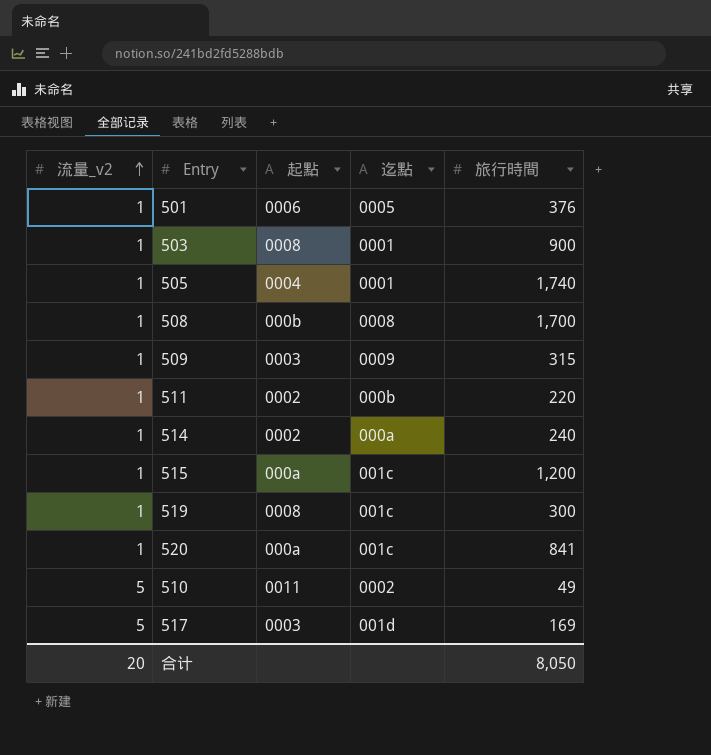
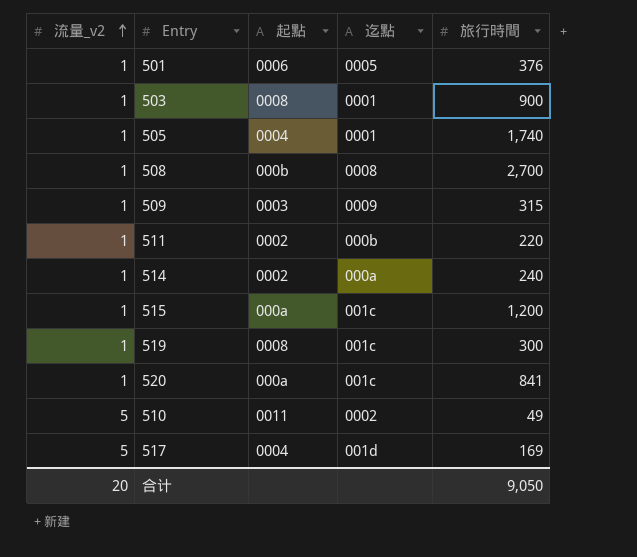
508 | 旅行時間: 1,700 -> 2,700
517 | 起點: 0003 -> 0004
合计 | 旅行時間: 8,050 -> 9,050

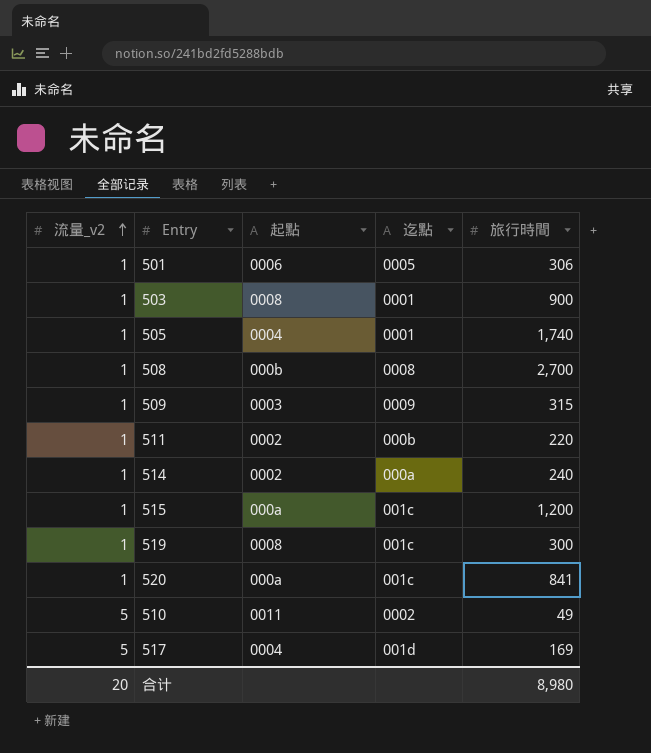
501 | 旅行時間: 376 -> 306
合计 | 旅行時間: 9,050 -> 8,980

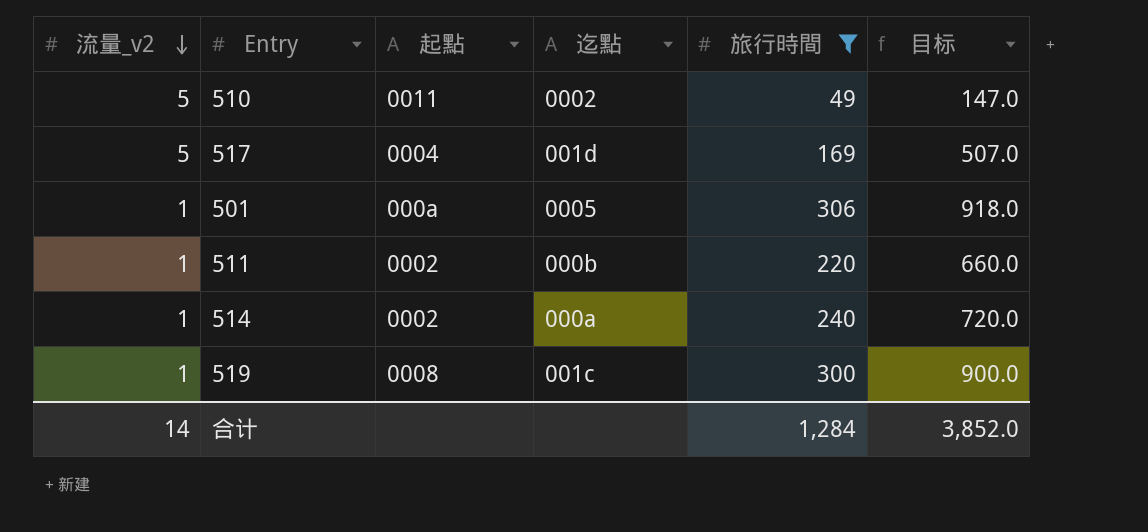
filter: none -> 旅行時間 <= 306
row order: 流量_v2 ascending -> 流量_v2 descending
column 目标 | formula: none -> [旅行時間] * 3
501 | 起點: 0006 -> 000a
合计 | 流量_v2: 20 -> 14
合计 | 旅行時間: 8,980 -> 1,284

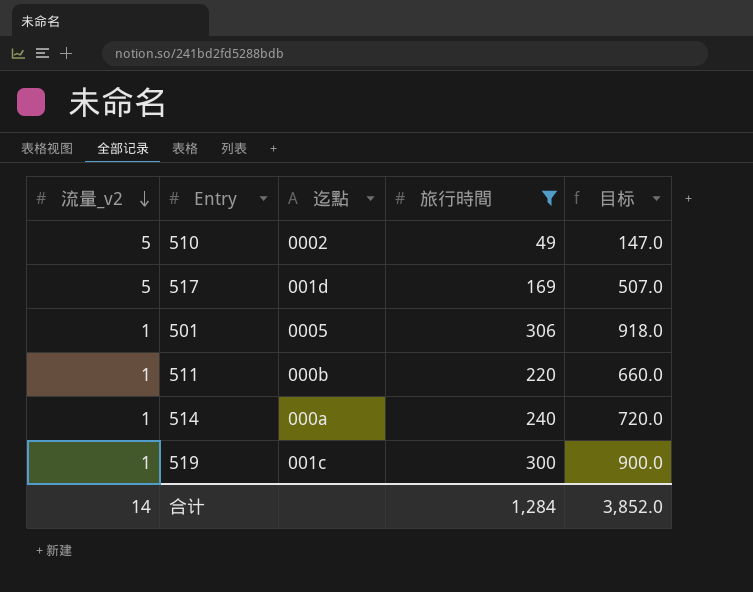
column 起點 | position: 3 -> none

